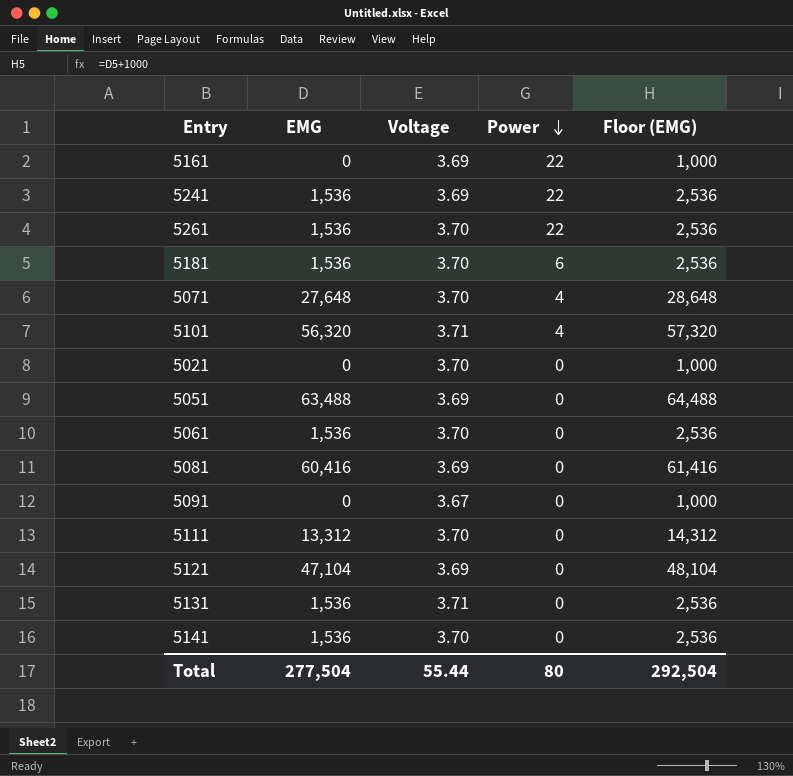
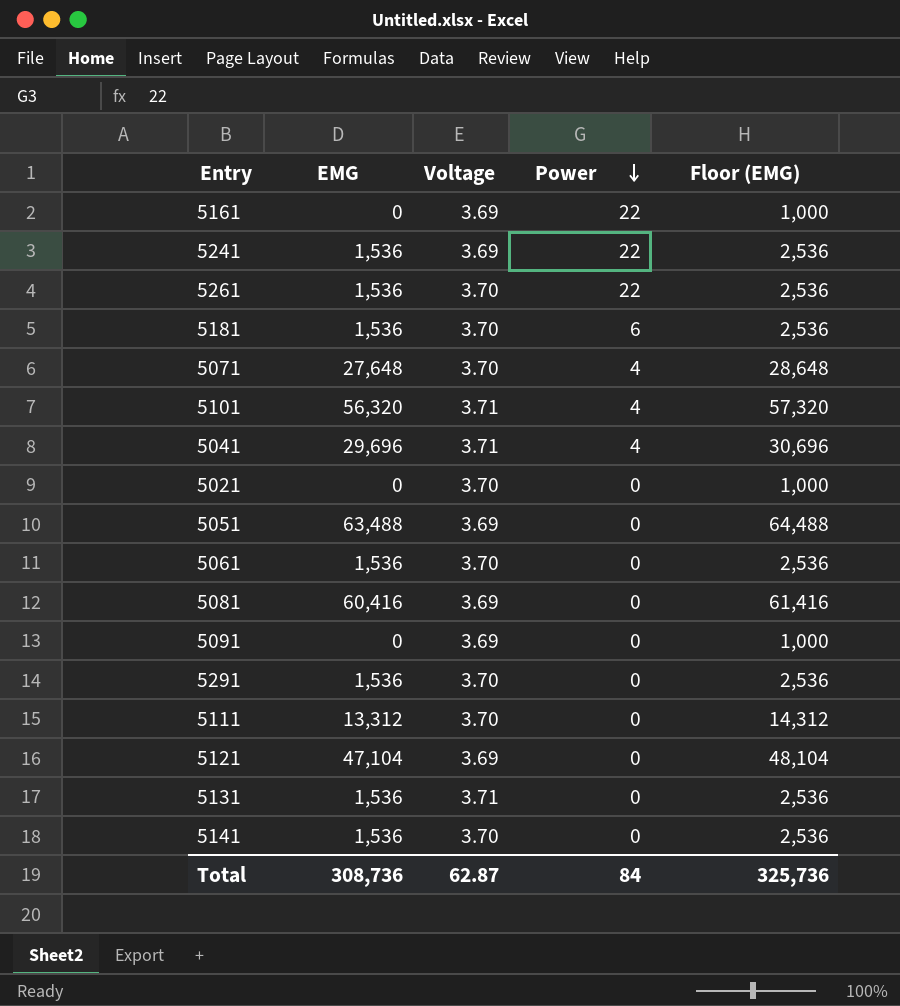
row 5041: none -> 29,696 | 3.71 | 4 | 30,696
5091 | Voltage: 3.67 -> 3.69
row 5291: none -> 1,536 | 3.70 | 0 | 2,536
Total | EMG: 277,504 -> 308,736
Total | Voltage: 55.44 -> 62.87
Total | Power: 80 -> 84
Total | Floor (EMG): 292,504 -> 325,736

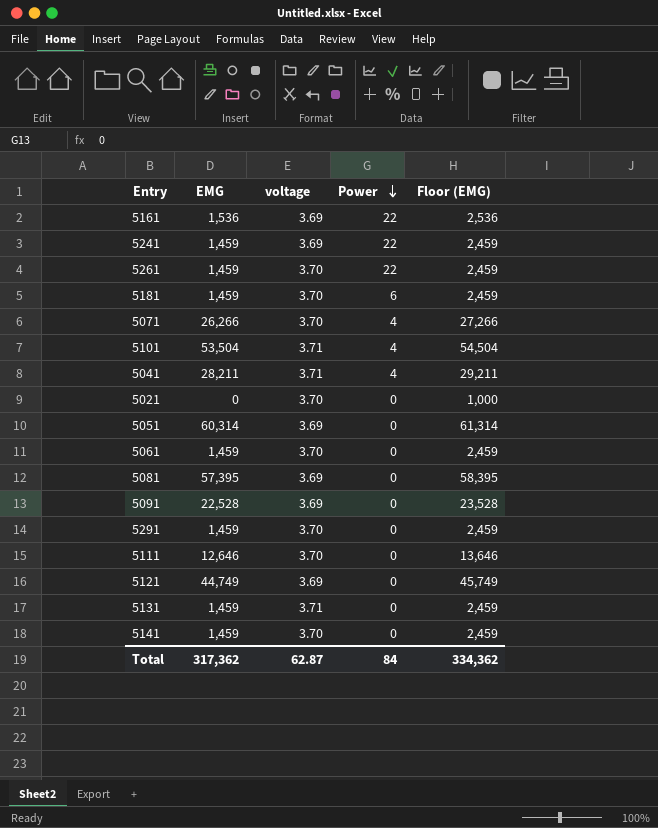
column name: Voltage -> voltage
5161 | EMG: 0 -> 1,536
5161 | Floor (EMG): 1,000 -> 2,536
5241 | EMG: 1,536 -> 1,459
5241 | Floor (EMG): 2,536 -> 2,459
5261 | EMG: 1,536 -> 1,459
5261 | Floor (EMG): 2,536 -> 2,459
5181 | EMG: 1,536 -> 1,459
5181 | Floor (EMG): 2,536 -> 2,459
5071 | EMG: 27,648 -> 26,266
5071 | Floor (EMG): 28,648 -> 27,266
5101 | EMG: 56,320 -> 53,504
5101 | Floor (EMG): 57,320 -> 54,504
5041 | EMG: 29,696 -> 28,211
5041 | Floor (EMG): 30,696 -> 29,211
5051 | EMG: 63,488 -> 60,314
5051 | Floor (EMG): 64,488 -> 61,314
5061 | EMG: 1,536 -> 1,459
5061 | Floor (EMG): 2,536 -> 2,459
5081 | EMG: 60,416 -> 57,395
5081 | Floor (EMG): 61,416 -> 58,395
5091 | EMG: 0 -> 22,528
5091 | Floor (EMG): 1,000 -> 23,528
5291 | EMG: 1,536 -> 1,459
5291 | Floor (EMG): 2,536 -> 2,459
5111 | EMG: 13,312 -> 12,646
5111 | Floor (EMG): 14,312 -> 13,646
5121 | EMG: 47,104 -> 44,749
5121 | Floor (EMG): 48,104 -> 45,749
5131 | EMG: 1,536 -> 1,459
5131 | Floor (EMG): 2,536 -> 2,459
5141 | EMG: 1,536 -> 1,459
5141 | Floor (EMG): 2,536 -> 2,459
Total | EMG: 308,736 -> 317,362
Total | Floor (EMG): 325,736 -> 334,362

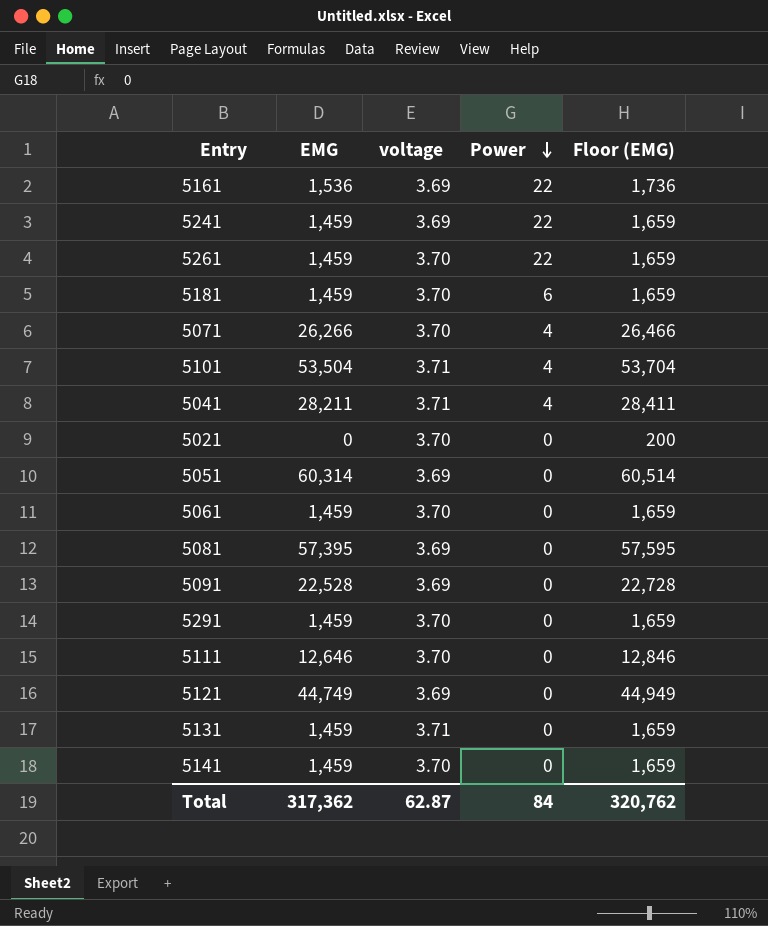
column Floor (EMG) | formula: [EMG] + 1000 -> [EMG] + 200
Total | Floor (EMG): 334,362 -> 320,762

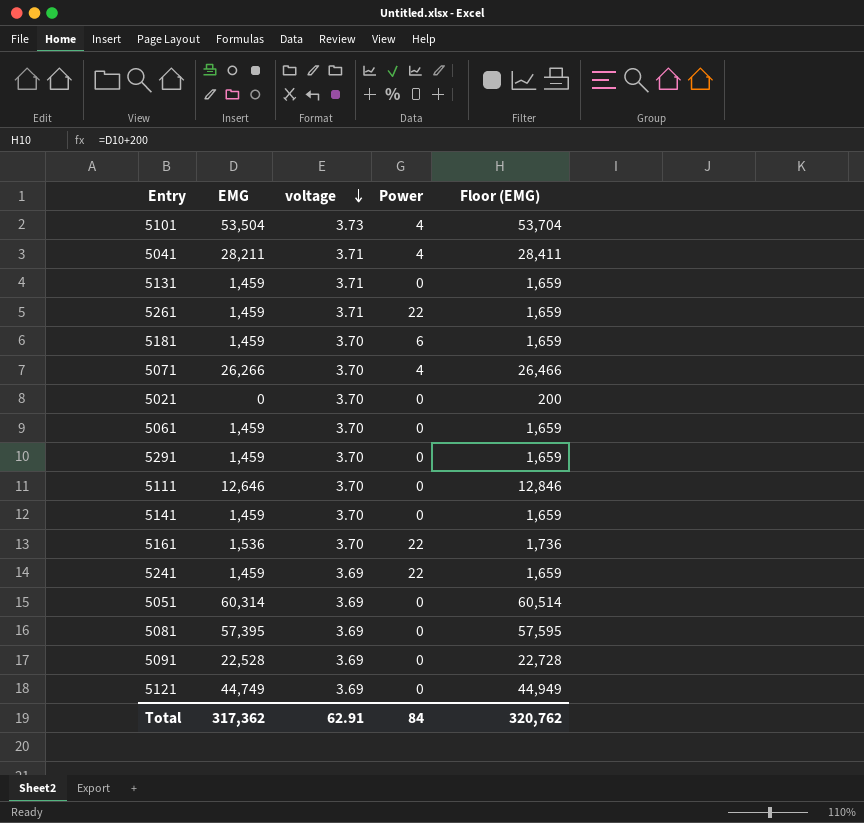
row order: Power descending -> voltage descending
5101 | voltage: 3.71 -> 3.73
5261 | voltage: 3.70 -> 3.71
5161 | voltage: 3.69 -> 3.70
Total | voltage: 62.87 -> 62.91

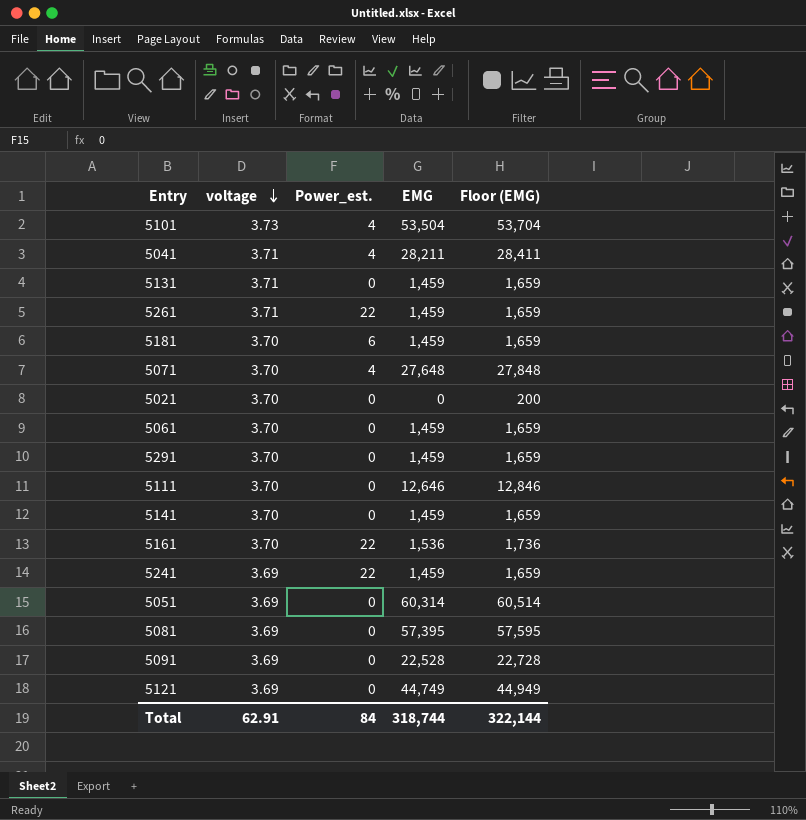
column name: Power -> Power_est.
column EMG | position: 2 -> 4
5071 | EMG: 26,266 -> 27,648
5071 | Floor (EMG): 26,466 -> 27,848
Total | EMG: 317,362 -> 318,744
Total | Floor (EMG): 320,762 -> 322,144

